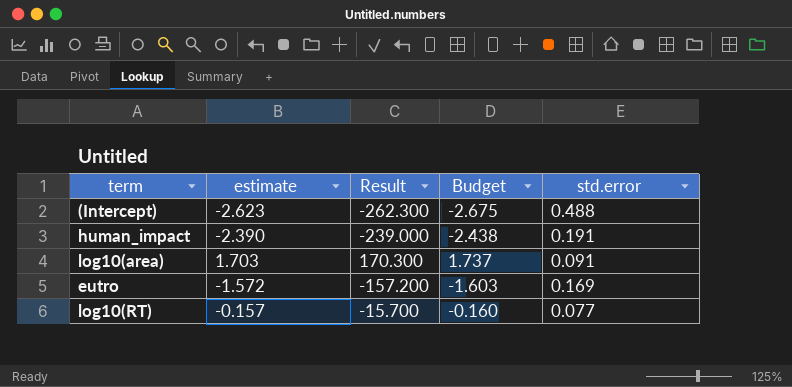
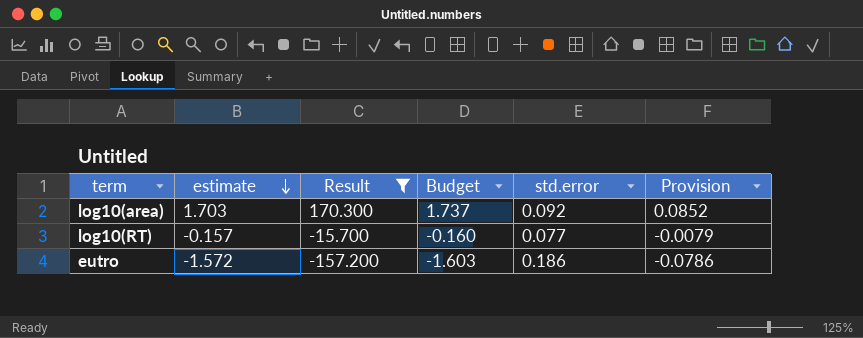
filter: none -> Result >= -157.200
row order: none -> estimate descending
column Provision | formula: none -> [estimate] * 0.05
log10(area) | std.error: 0.091 -> 0.092
eutro | std.error: 0.169 -> 0.186

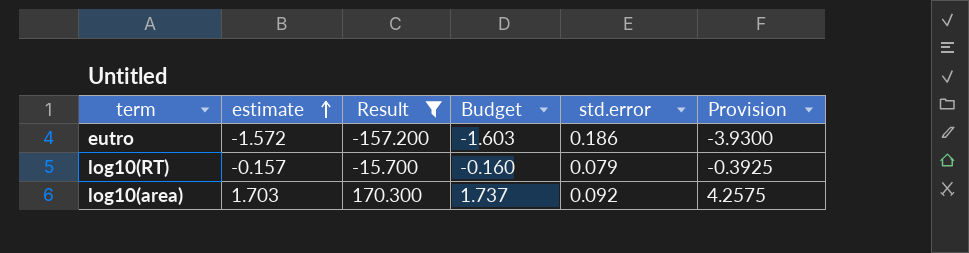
row order: estimate descending -> estimate ascending
column Provision | formula: [estimate] * 0.05 -> [estimate] * 2.5
log10(RT) | std.error: 0.077 -> 0.079

